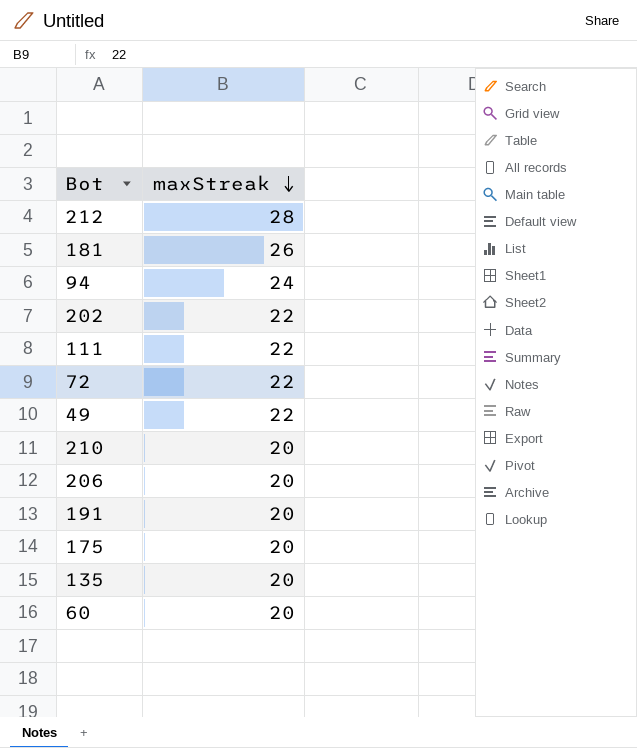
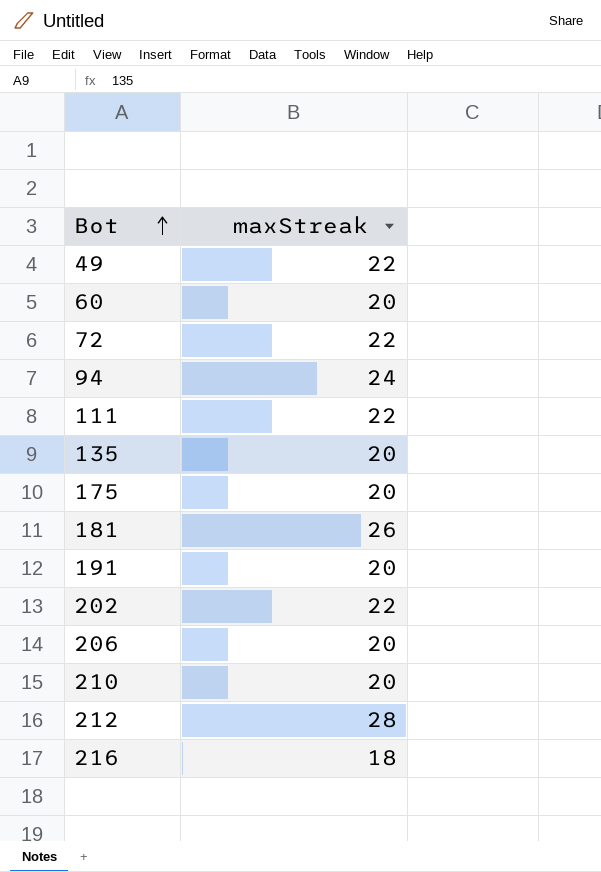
row order: maxStreak descending -> Bot ascending
row 216: none -> 18

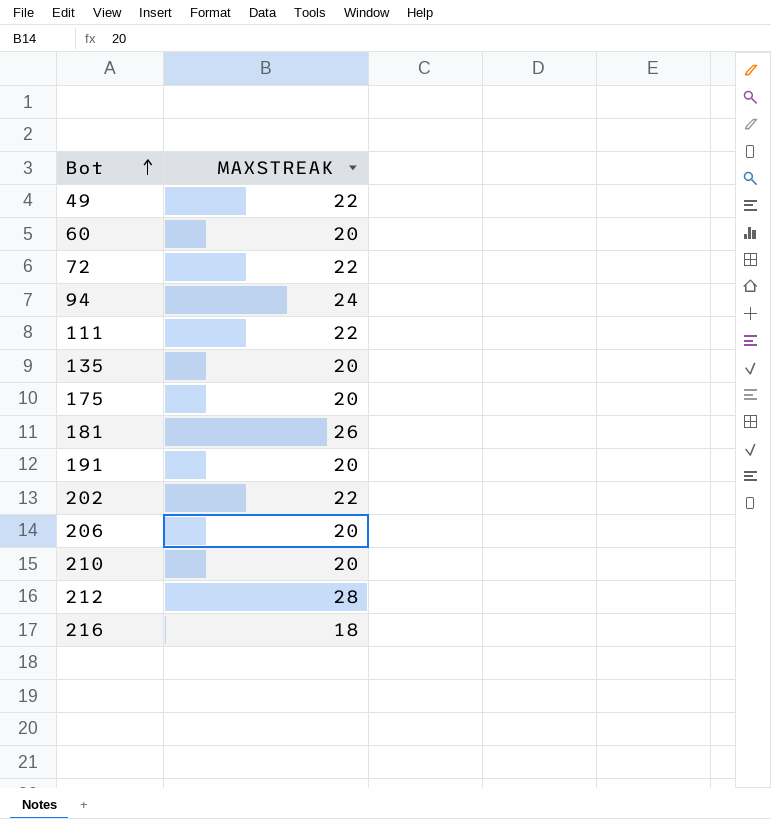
column name: maxStreak -> MAXSTREAK

